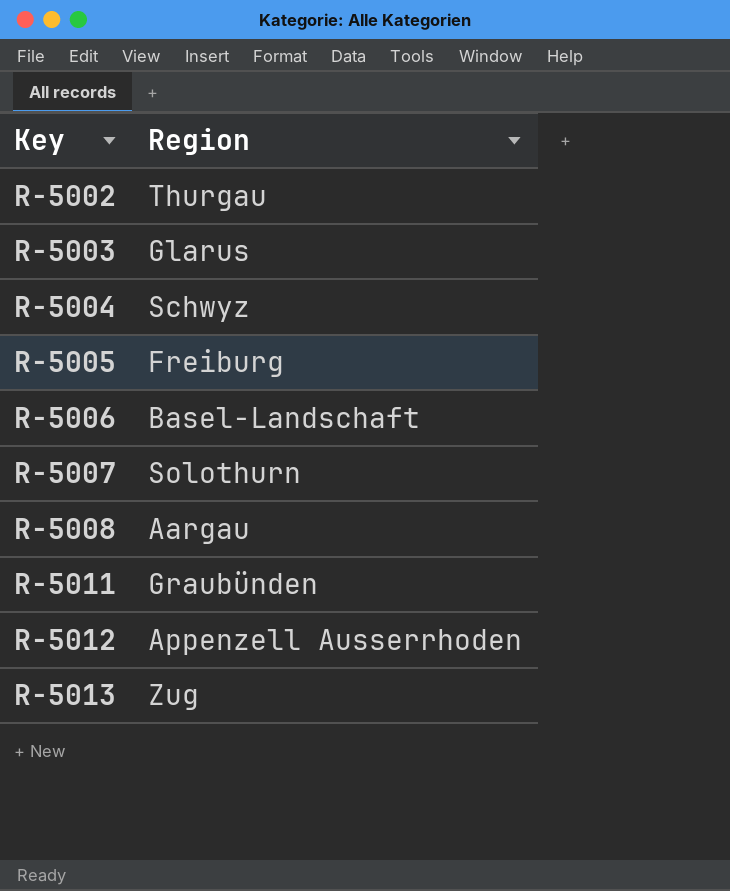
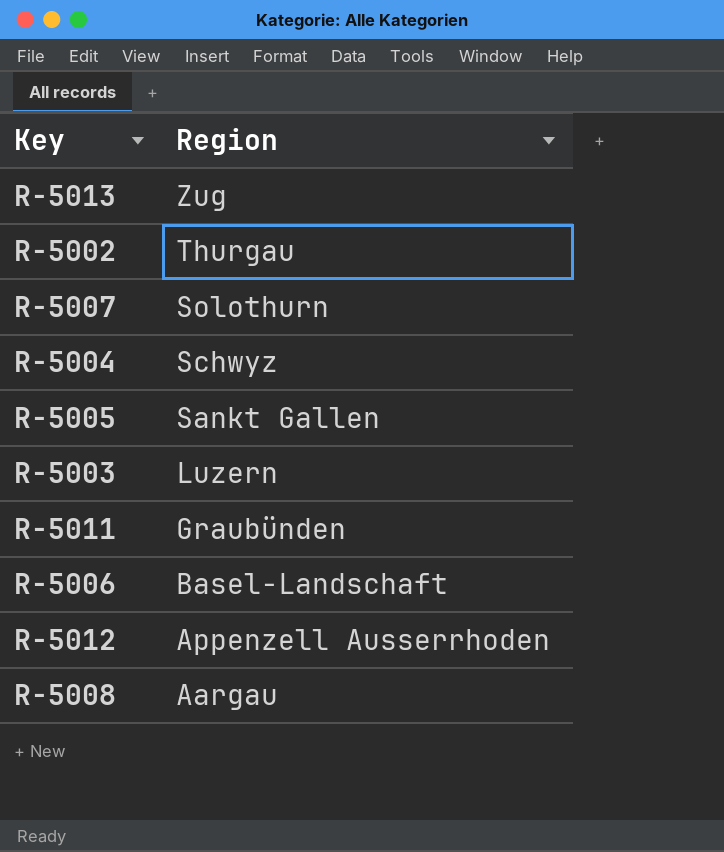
row order: Key ascending -> Region descending
R-5005 | Region: Freiburg -> Sankt Gallen
R-5003 | Region: Glarus -> Luzern

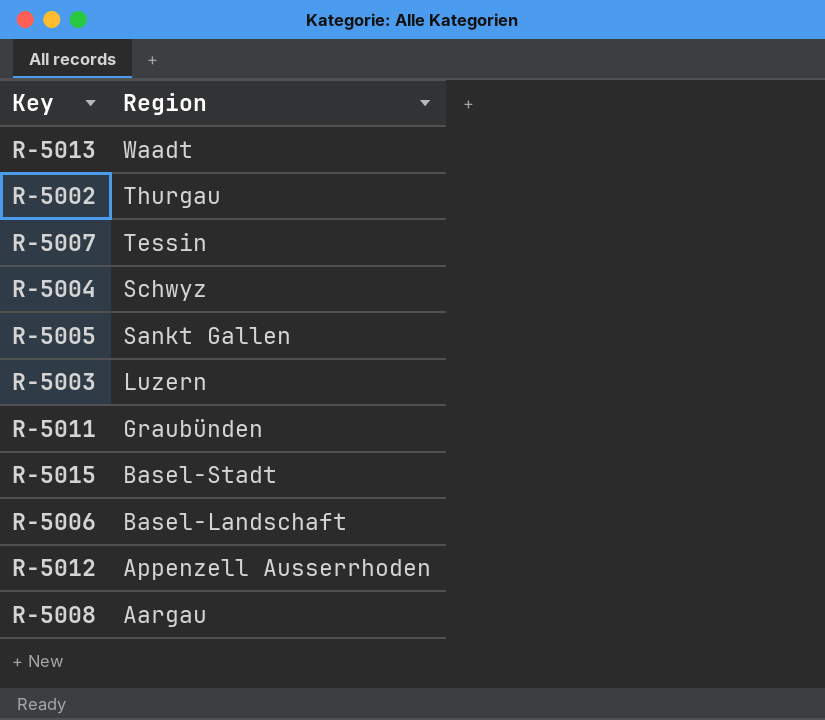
R-5013 | Region: Zug -> Waadt
R-5007 | Region: Solothurn -> Tessin
row R-5015: none -> Basel-Stadt

